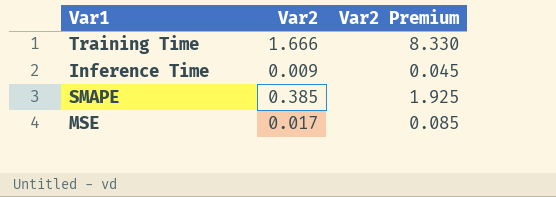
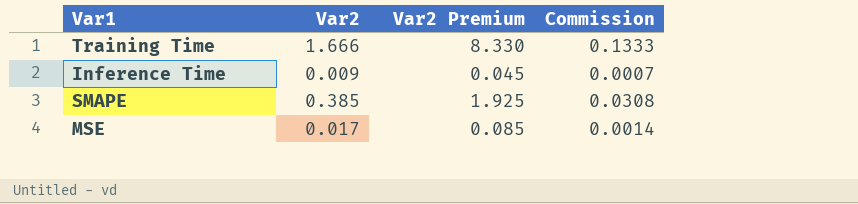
column Commission | formula: none -> [Var2] * 0.08

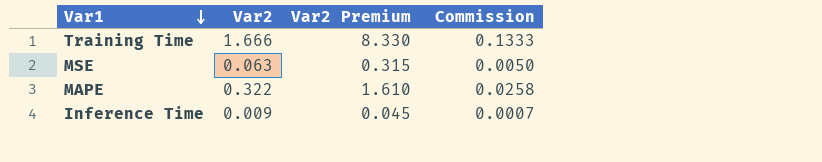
row order: none -> Var1 descending
row SMAPE: 0.385 | 1.925 | 0.0308 -> none
MSE | Var2: 0.017 -> 0.063
MSE | Var2 Premium: 0.085 -> 0.315
MSE | Commission: 0.0014 -> 0.0050
row MAPE: none -> 0.322 | 1.610 | 0.0258

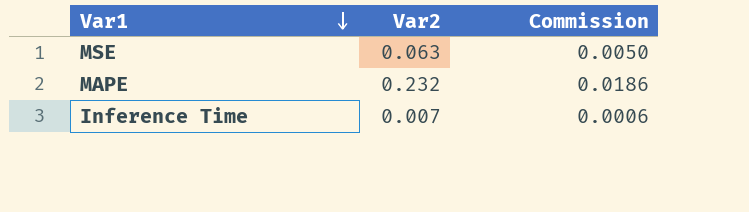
column Var2 Premium | formula: [Var2] * 5 -> none
row Training Time: 1.666 | 8.330 | 0.1333 -> none
MAPE | Var2: 0.322 -> 0.232
MAPE | Commission: 0.0258 -> 0.0186
Inference Time | Var2: 0.009 -> 0.007
Inference Time | Commission: 0.0007 -> 0.0006

